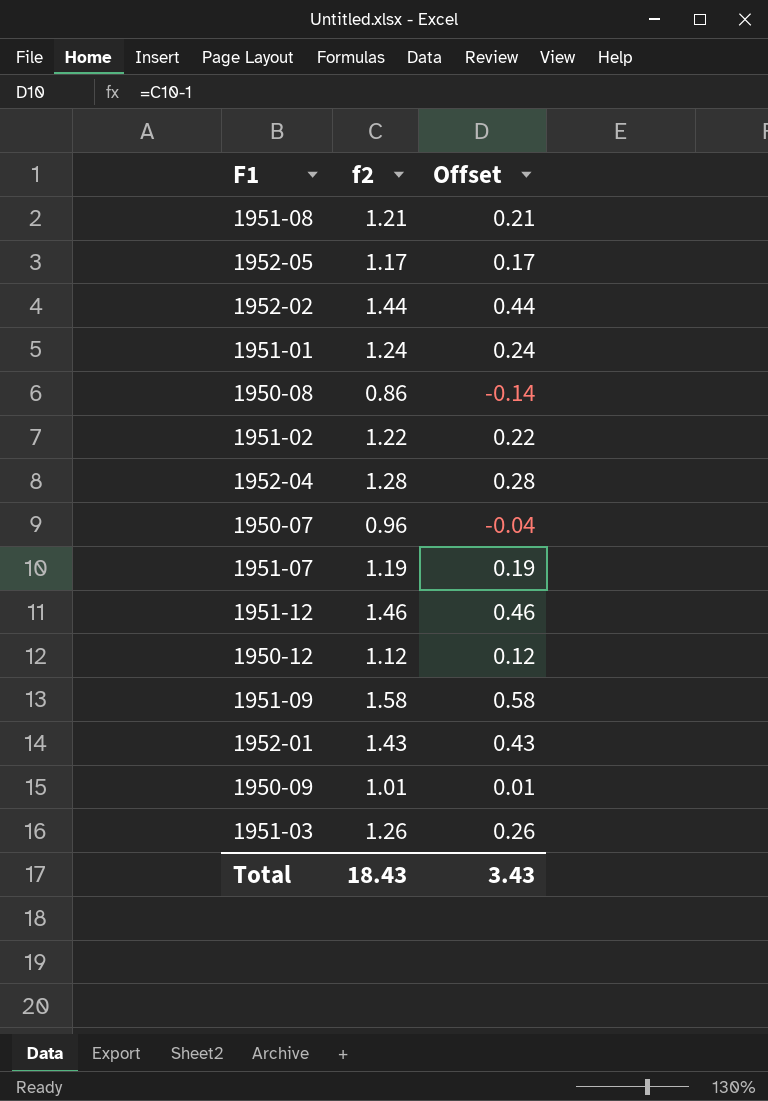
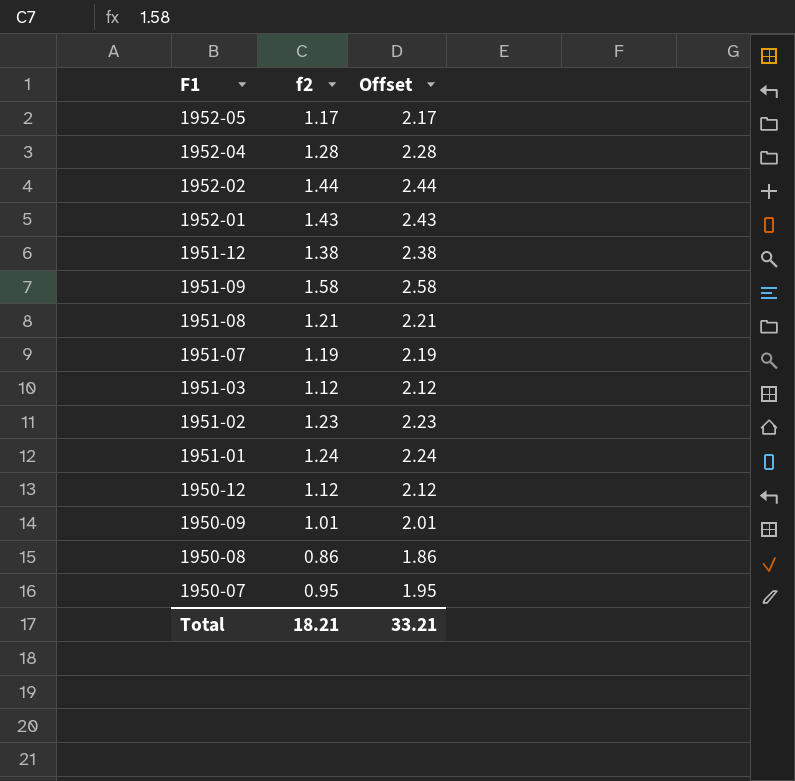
row order: none -> F1 descending
column Offset | formula: [f2] - 1 -> [f2] + 1
1951-12 | f2: 1.46 -> 1.38
1951-03 | f2: 1.26 -> 1.12
1951-02 | f2: 1.22 -> 1.23
1950-07 | f2: 0.96 -> 0.95
Total | f2: 18.43 -> 18.21
Total | Offset: 3.43 -> 33.21

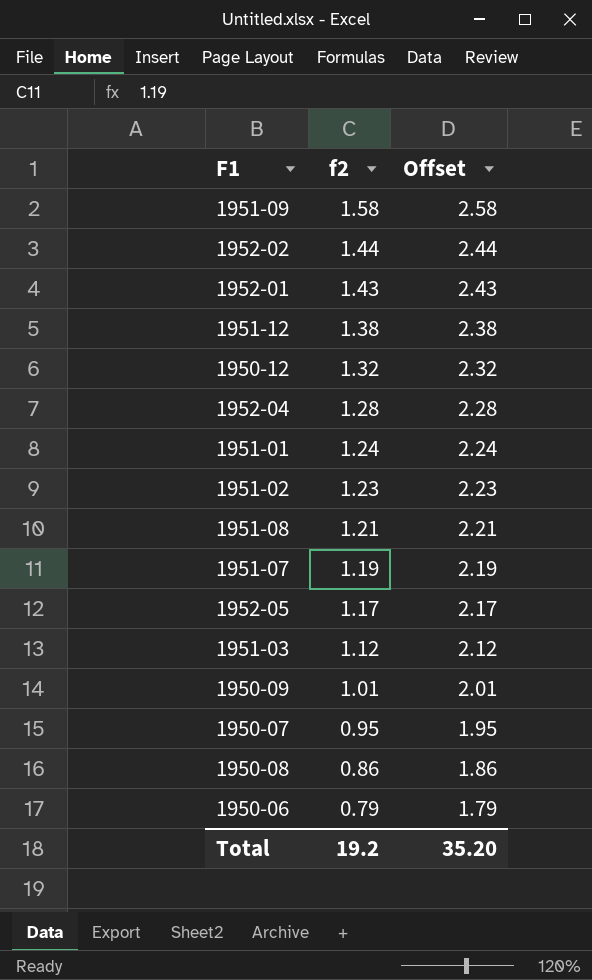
row order: F1 descending -> f2 descending
1950-12 | f2: 1.12 -> 1.32
1950-12 | Offset: 2.12 -> 2.32
row 1950-06: none -> 0.79 | 1.79
Total | f2: 18.21 -> 19.2
Total | Offset: 33.21 -> 35.20

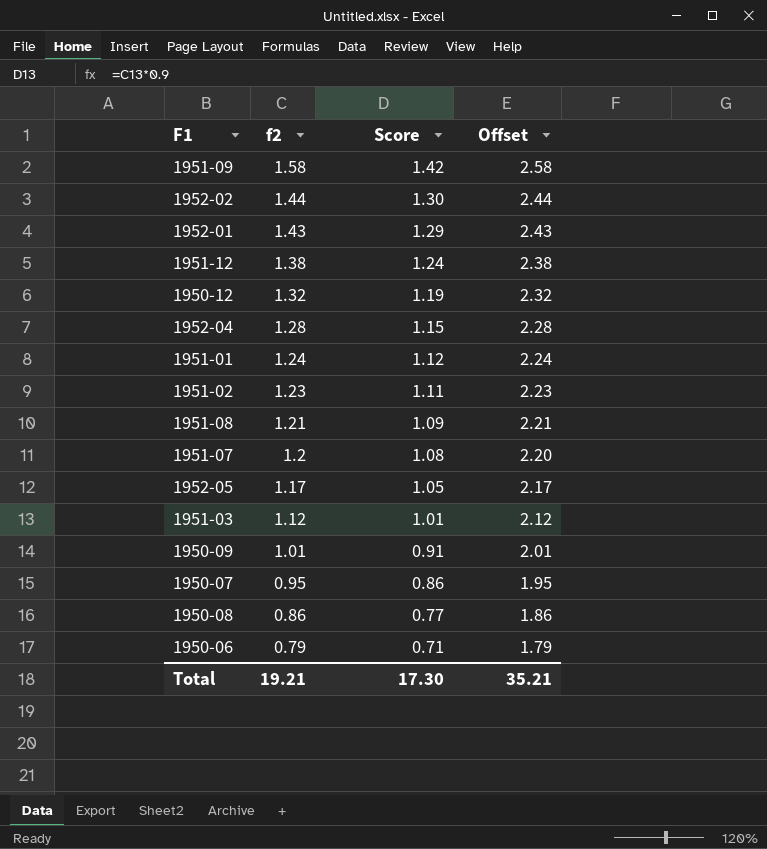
column Score | formula: none -> [f2] * 0.9
1951-07 | f2: 1.19 -> 1.2
1951-07 | Offset: 2.19 -> 2.20
Total | f2: 19.2 -> 19.21
Total | Offset: 35.20 -> 35.21

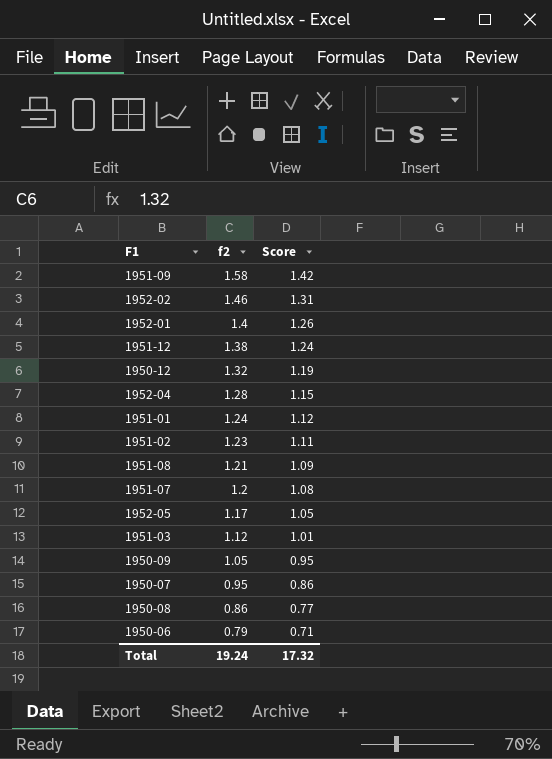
column Offset | formula: [f2] + 1 -> none
1952-02 | f2: 1.44 -> 1.46
1952-02 | Score: 1.30 -> 1.31
1952-01 | f2: 1.43 -> 1.4
1952-01 | Score: 1.29 -> 1.26
1950-09 | f2: 1.01 -> 1.05
1950-09 | Score: 0.91 -> 0.95
Total | f2: 19.21 -> 19.24
Total | Score: 17.30 -> 17.32

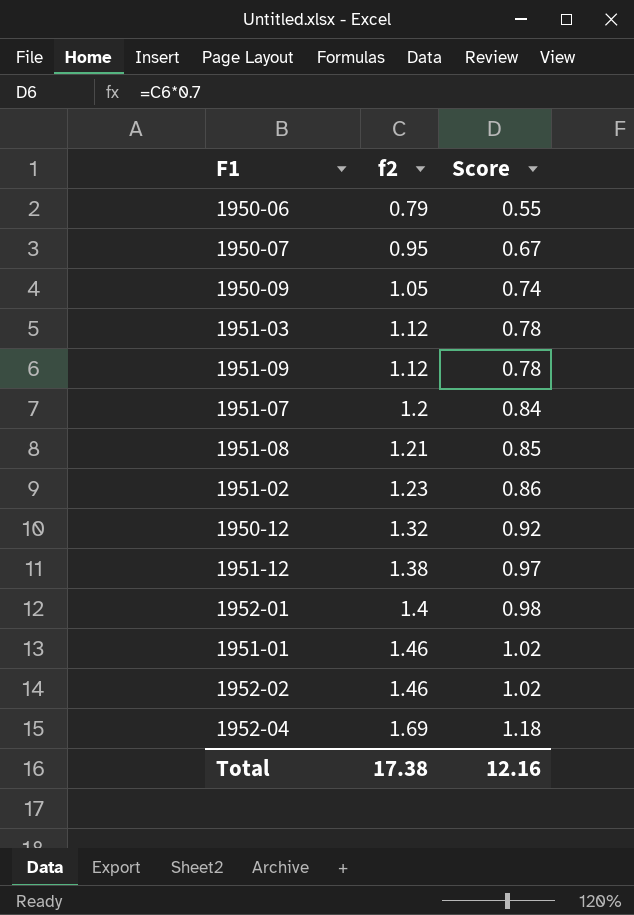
row order: f2 descending -> f2 ascending
column Score | formula: [f2] * 0.9 -> [f2] * 0.7
row 1952-05: 1.17 | 1.05 -> none
row 1950-08: 0.86 | 0.77 -> none
1951-09 | f2: 1.58 -> 1.12
1951-01 | f2: 1.24 -> 1.46
1952-04 | f2: 1.28 -> 1.69
Total | f2: 19.24 -> 17.38
Total | Score: 17.32 -> 12.16

